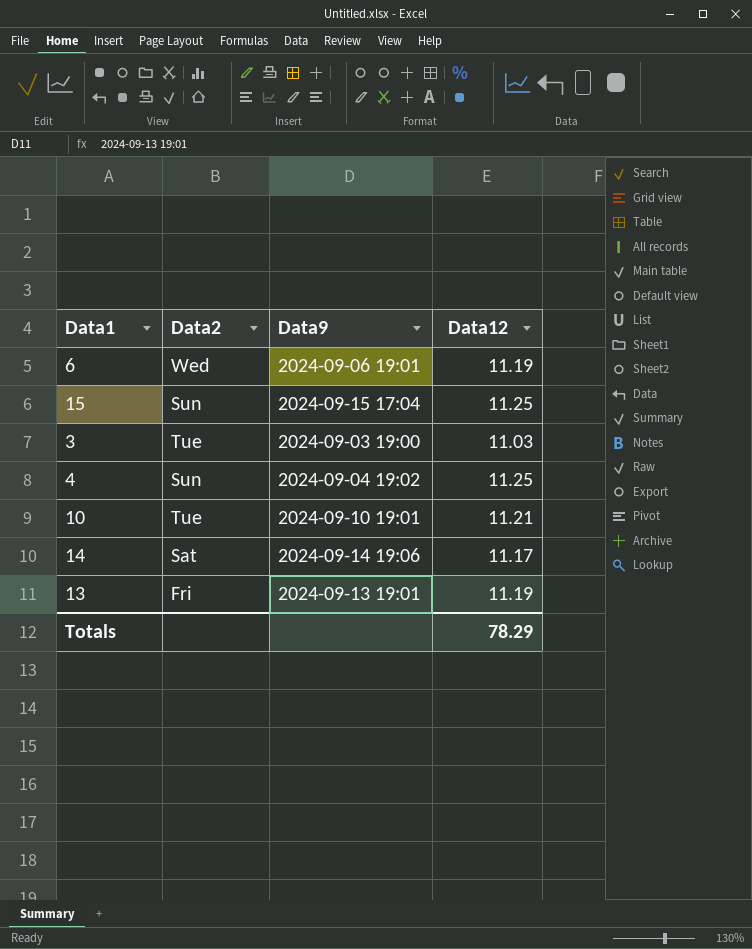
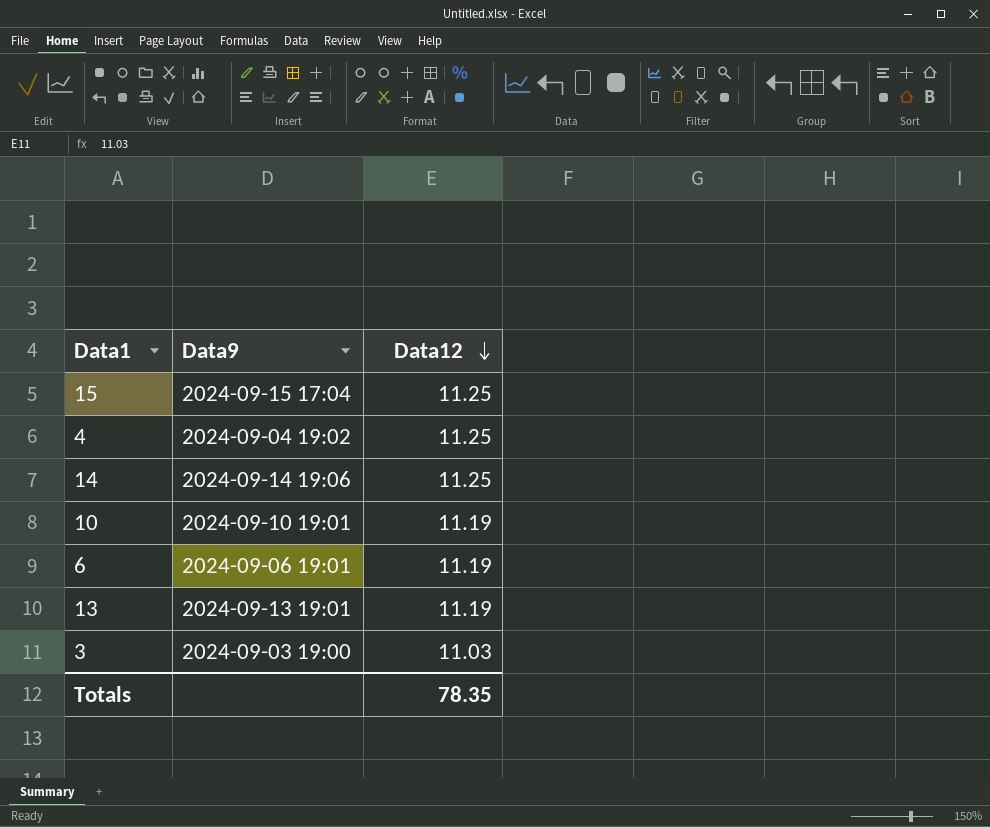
row order: none -> Data12 descending
column Data2 | position: 2 -> none
14 | Data12: 11.17 -> 11.25
10 | Data12: 11.21 -> 11.19
Totals | Data12: 78.29 -> 78.35

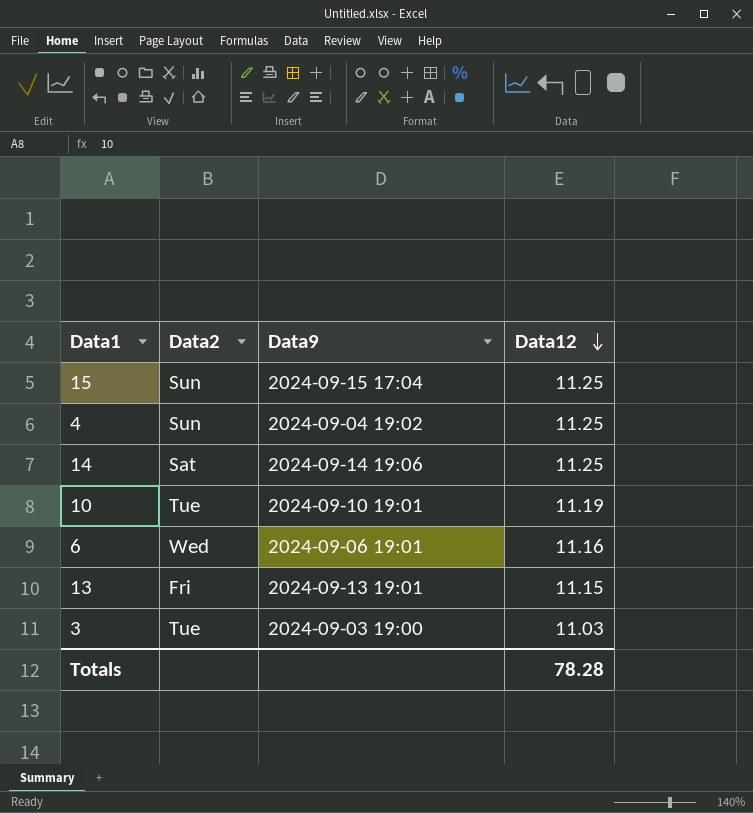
column Data2 | position: none -> 2
6 | Data12: 11.19 -> 11.16
13 | Data12: 11.19 -> 11.15
Totals | Data12: 78.35 -> 78.28

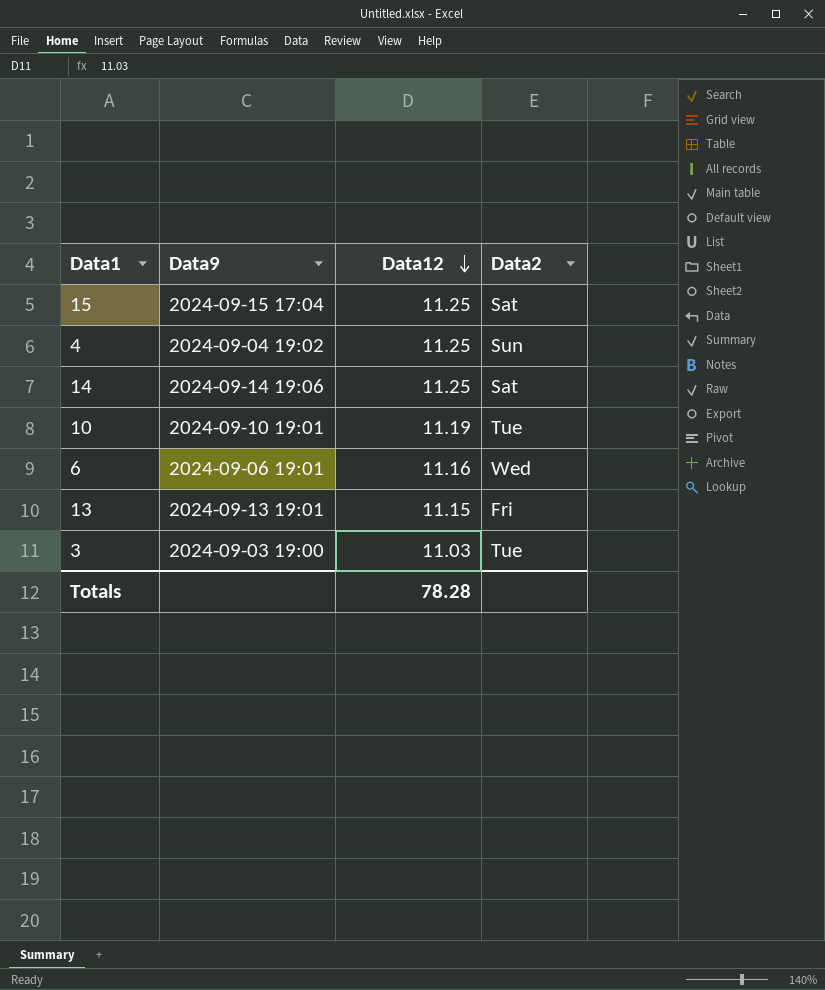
column Data2 | position: 2 -> 4
15 | Data2: Sun -> Sat

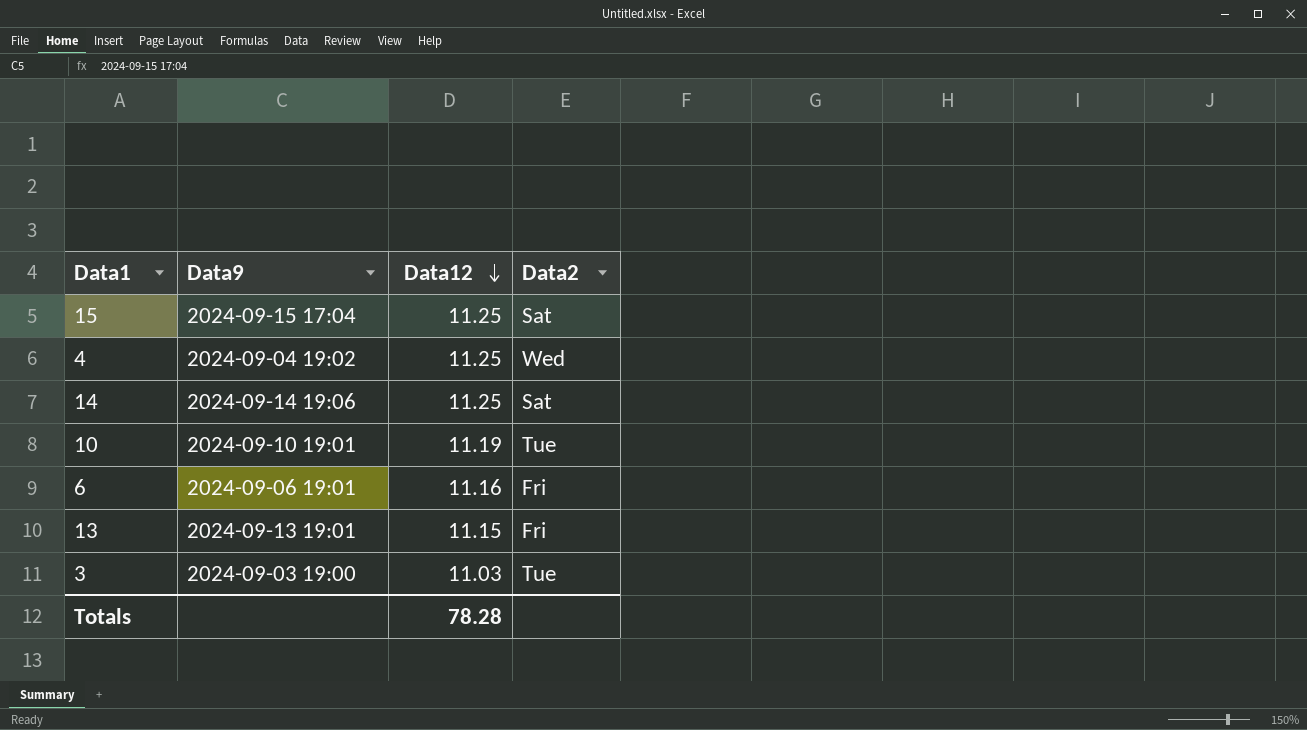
4 | Data2: Sun -> Wed
6 | Data2: Wed -> Fri

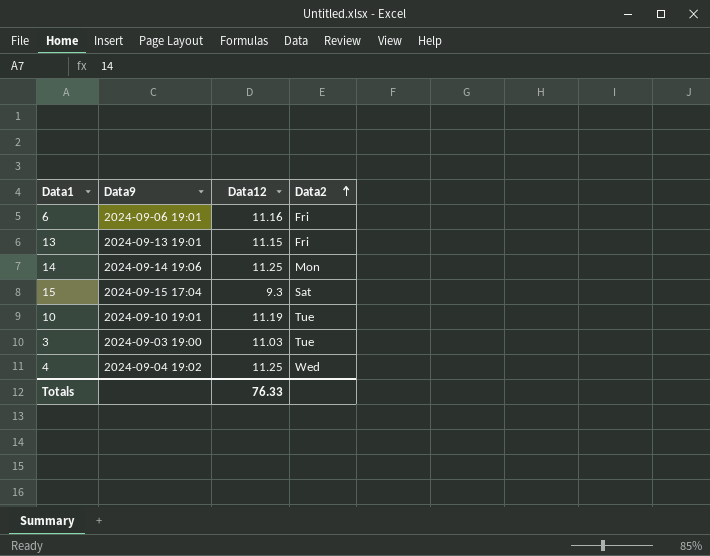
row order: Data12 descending -> Data2 ascending
14 | Data2: Sat -> Mon
15 | Data12: 11.25 -> 9.3
Totals | Data12: 78.28 -> 76.33

